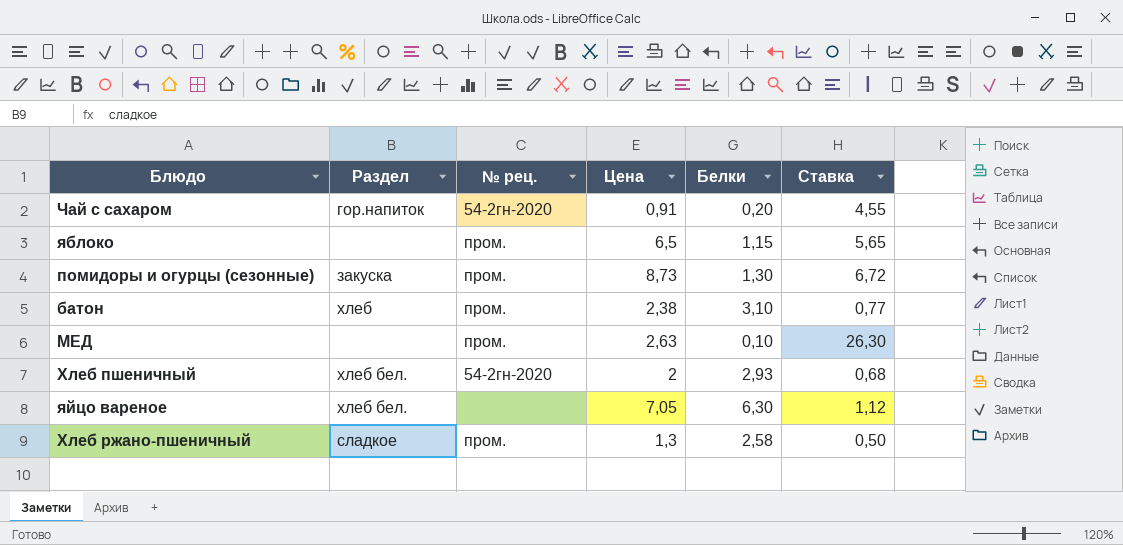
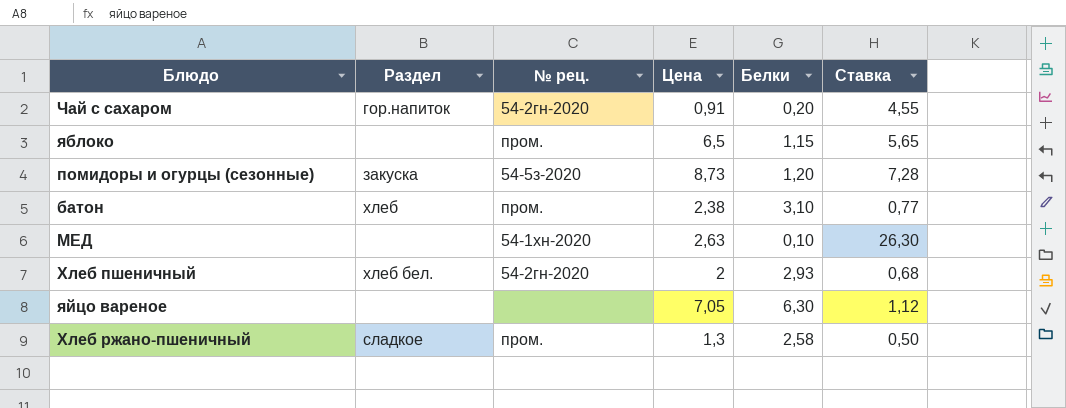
помидоры и огурцы (сезонные) | № рец.: пром. -> 54-5з-2020
помидоры и огурцы (сезонные) | Белки: 1,30 -> 1,20
помидоры и огурцы (сезонные) | Ставка: 6,72 -> 7,28
МЕД | № рец.: пром. -> 54-1хн-2020
яйцо вареное | Раздел: хлеб бел. -> none

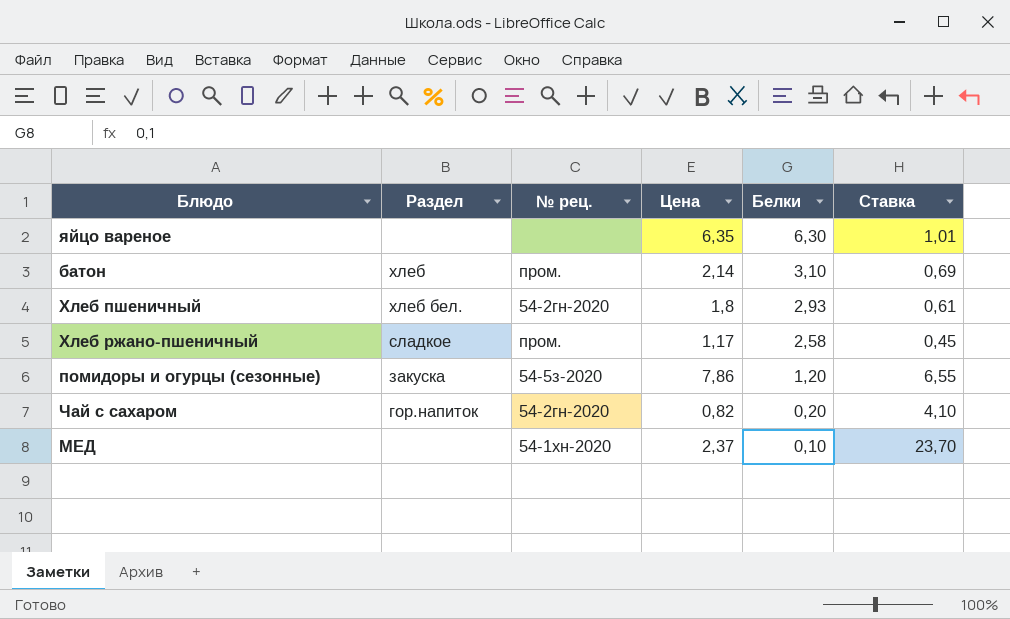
row order: none -> Белки descending
row яблоко: none | пром. | 6,5 | 1,15 | 5,65 -> none
яйцо вареное | Цена: 7,05 -> 6,35
яйцо вареное | Ставка: 1,12 -> 1,01
батон | Цена: 2,38 -> 2,14
батон | Ставка: 0,77 -> 0,69
Хлеб пшеничный | Цена: 2 -> 1,8
Хлеб пшеничный | Ставка: 0,68 -> 0,61
Хлеб ржано-пшеничный | Цена: 1,3 -> 1,17
Хлеб ржано-пшеничный | Ставка: 0,50 -> 0,45
помидоры и огурцы (сезонные) | Цена: 8,73 -> 7,86
помидоры и огурцы (сезонные) | Ставка: 7,28 -> 6,55
Чай с сахаром | Цена: 0,91 -> 0,82
Чай с сахаром | Ставка: 4,55 -> 4,10
МЕД | Цена: 2,63 -> 2,37
МЕД | Ставка: 26,30 -> 23,70

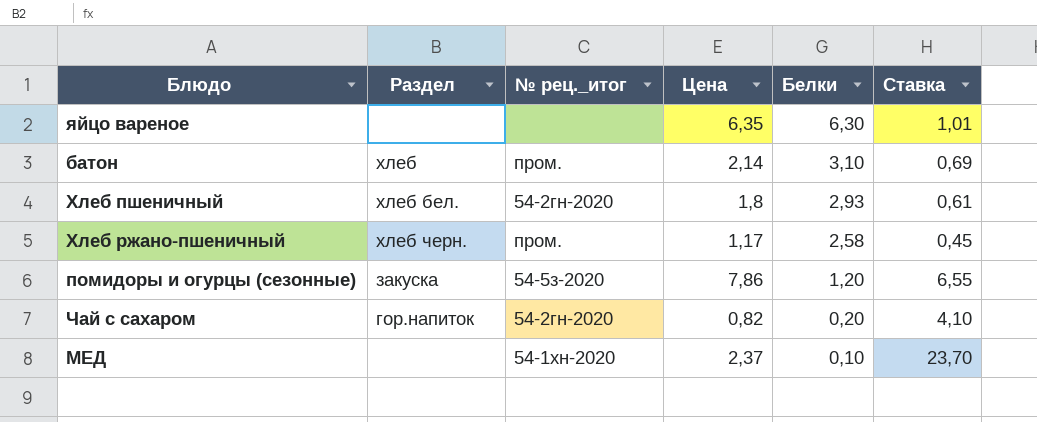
column name: № рец. -> № рец._итог
Хлеб ржано-пшеничный | Раздел: сладкое -> хлеб черн.

